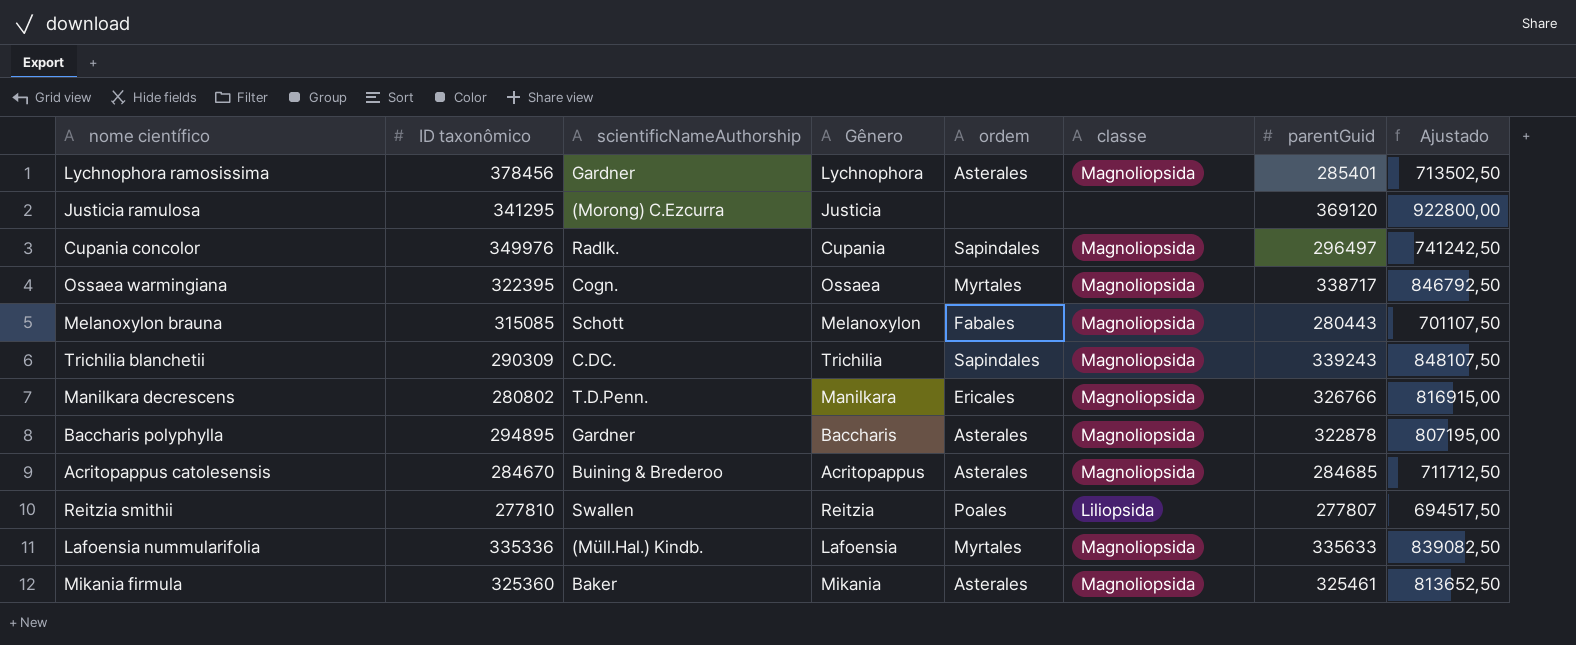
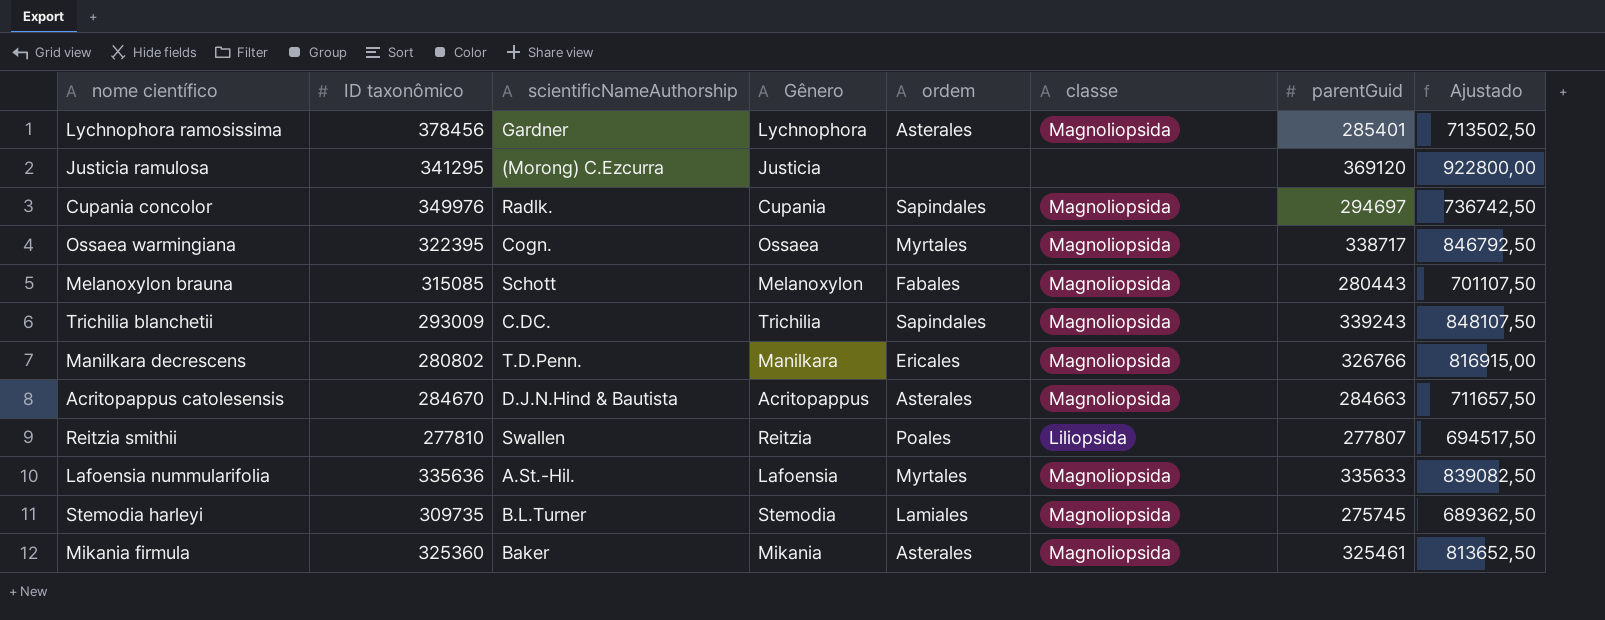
row Baccharis polyphylla: 294895 | Gardner | Baccharis | Asterales | Magnoliopsida | 322878 | 807195,00 -> none
Cupania concolor | parentGuid: 296497 -> 294697
Cupania concolor | Ajustado: 741242,50 -> 736742,50
Trichilia blanchetii | ID taxonômico: 290309 -> 293009
Acritopappus catolesensis | scientificNameAuthorship: Buining & Brederoo -> D.J.N.Hind & Bautista
Acritopappus catolesensis | parentGuid: 284685 -> 284663
Acritopappus catolesensis | Ajustado: 711712,50 -> 711657,50
Lafoensia nummularifolia | ID taxonômico: 335336 -> 335636
Lafoensia nummularifolia | scientificNameAuthorship: (Müll.Hal.) Kindb. -> A.St.-Hil.
row Stemodia harleyi: none -> 309735 | B.L.Turner | Stemodia | Lamiales | Magnoliopsida | 275745 | 689362,50

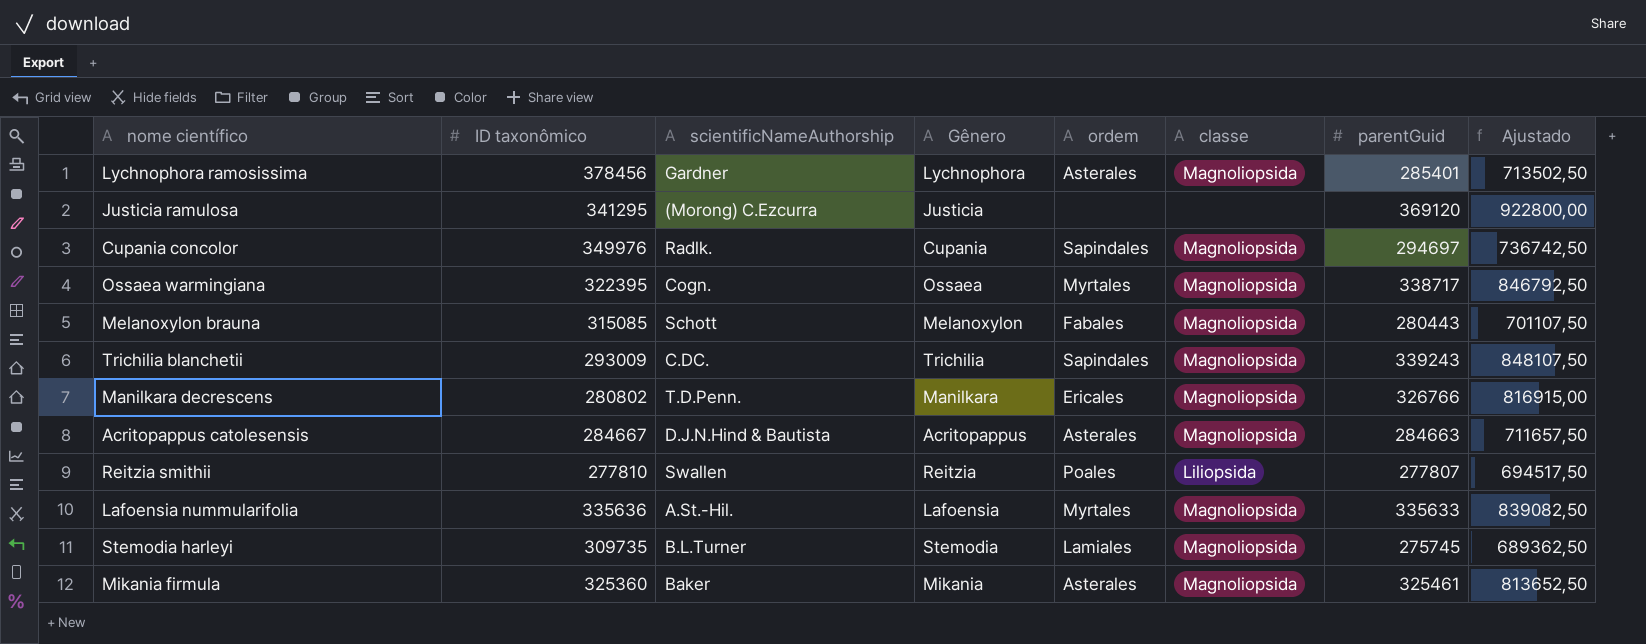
Acritopappus catolesensis | ID taxonômico: 284670 -> 284667

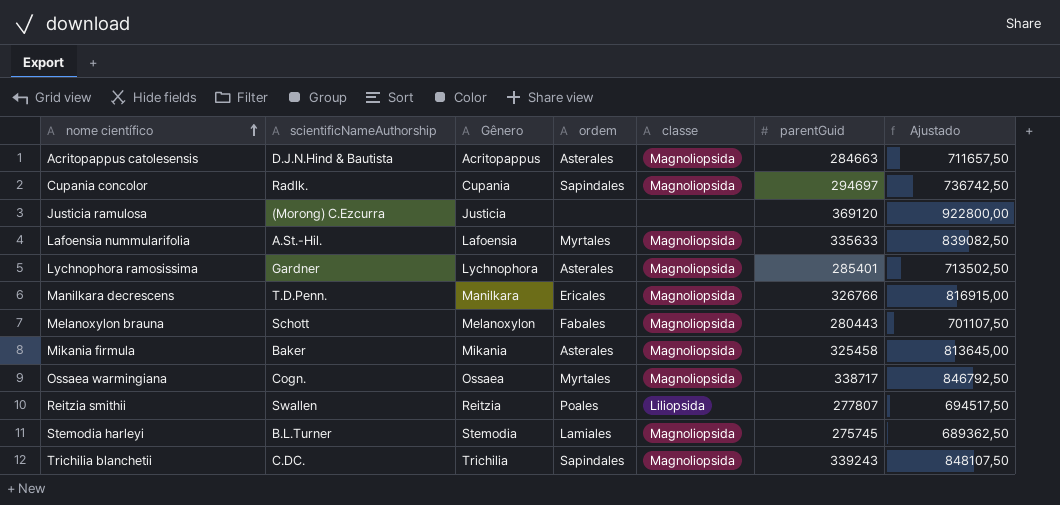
row order: none -> nome científico ascending
column ID taxonômico | position: 2 -> none
Mikania firmula | parentGuid: 325461 -> 325458
Mikania firmula | Ajustado: 813652,50 -> 813645,00

